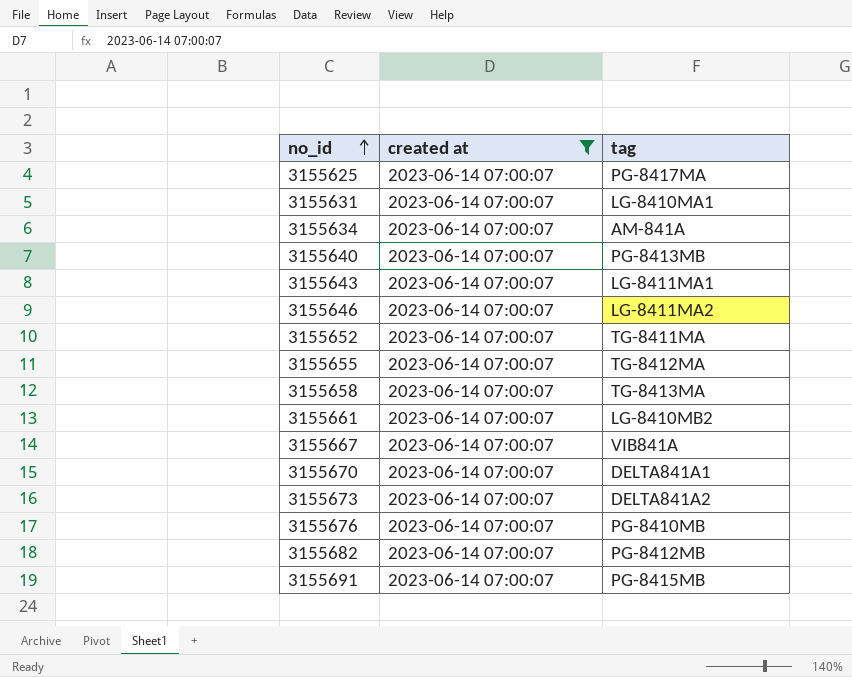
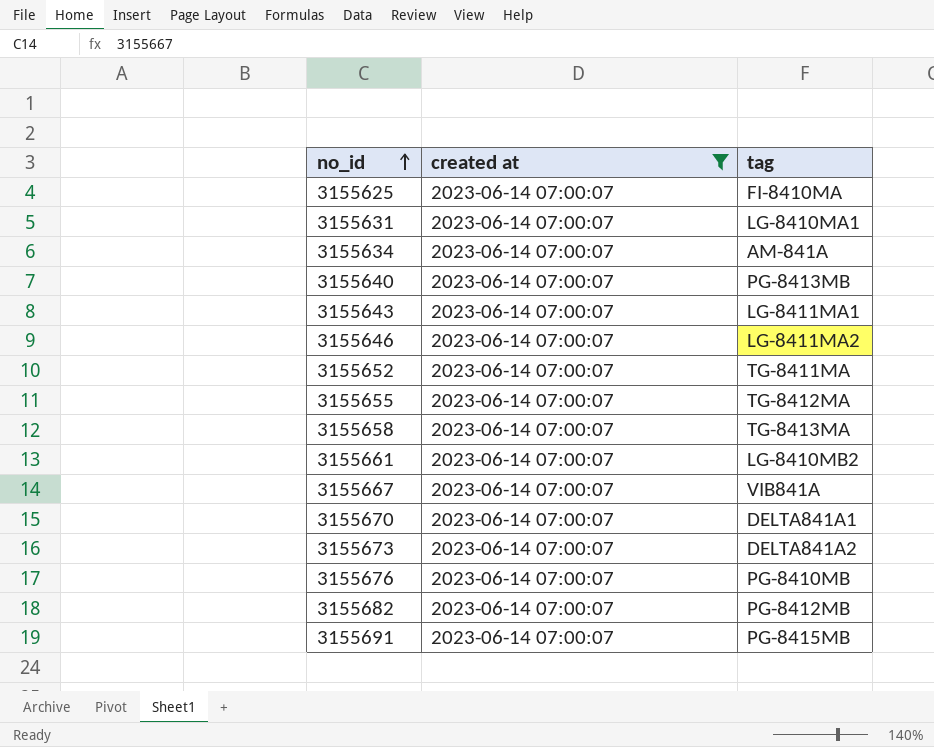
3155625 | tag: PG-8417MA -> FI-8410MA

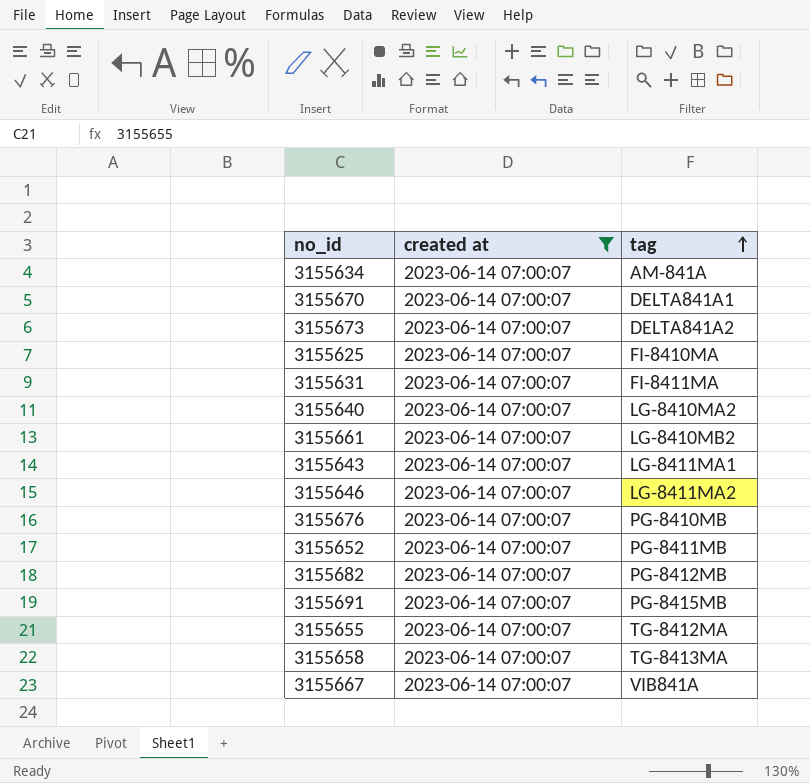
row order: no_id ascending -> tag ascending
3155631 | tag: LG-8410MA1 -> FI-8411MA
3155640 | tag: PG-8413MB -> LG-8410MA2
3155652 | tag: TG-8411MA -> PG-8411MB

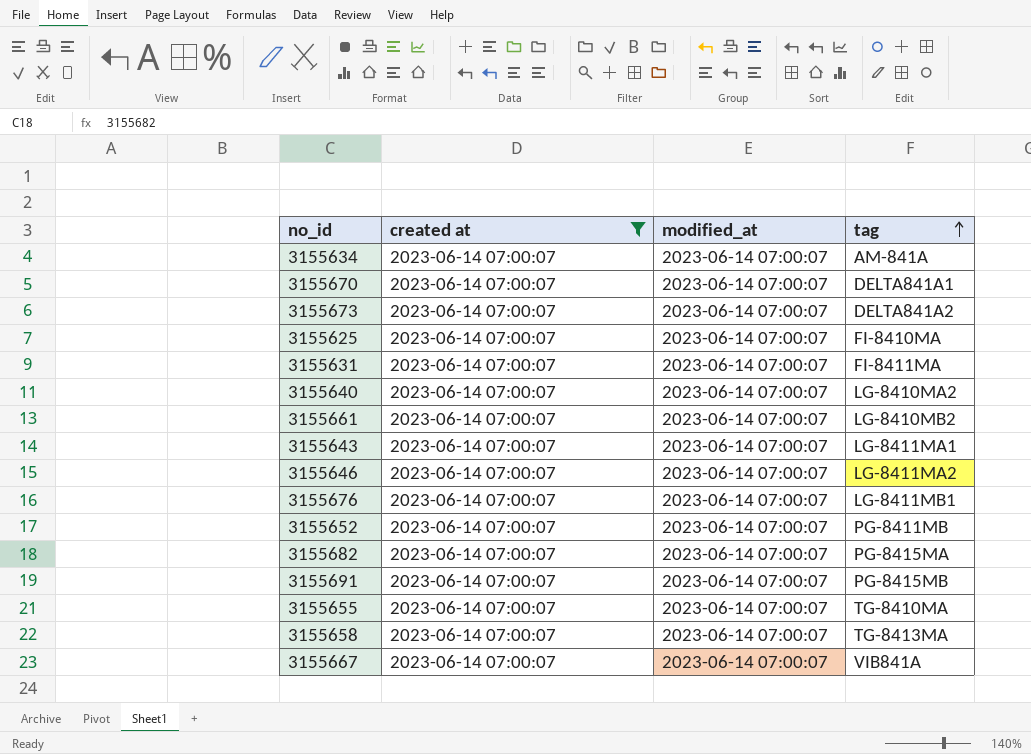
column modified_at | position: none -> 3
3155676 | tag: PG-8410MB -> LG-8411MB1
3155682 | tag: PG-8412MB -> PG-8415MA
3155655 | tag: TG-8412MA -> TG-8410MA

